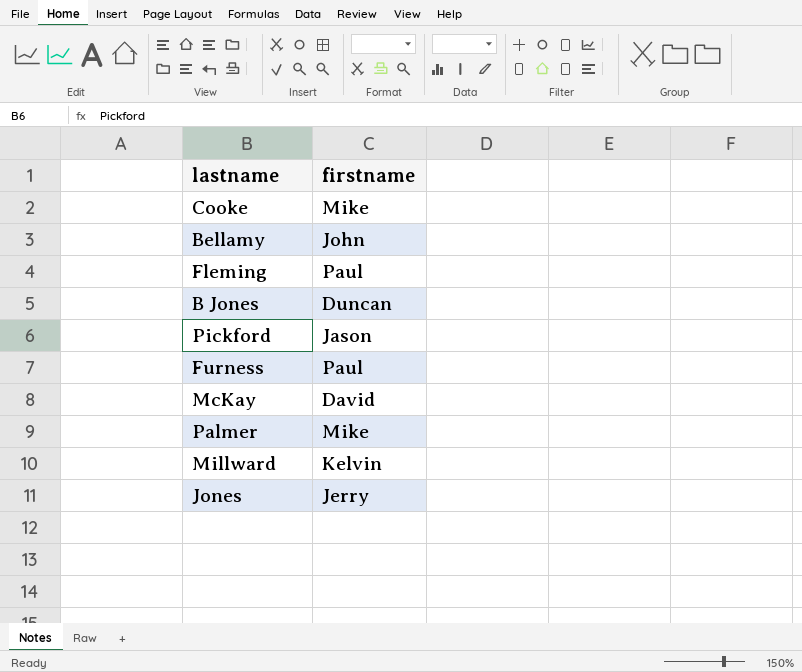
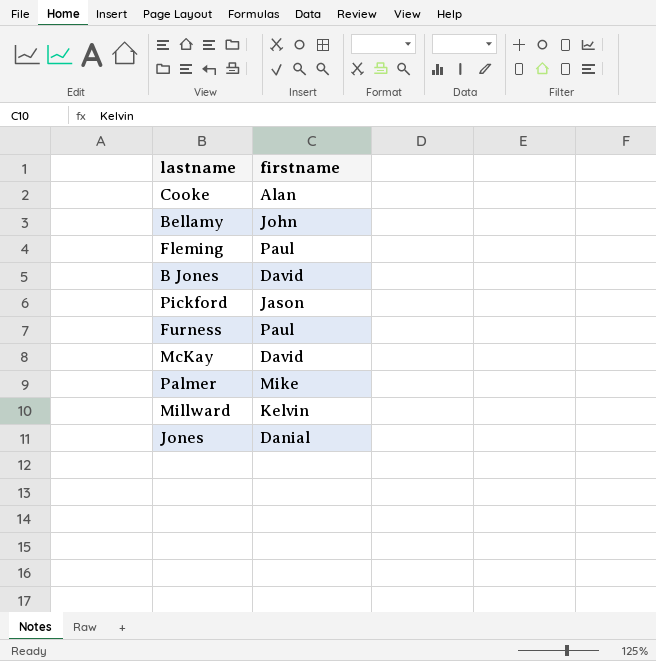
Cooke | firstname: Mike -> Alan
B Jones | firstname: Duncan -> David
Jones | firstname: Jerry -> Danial

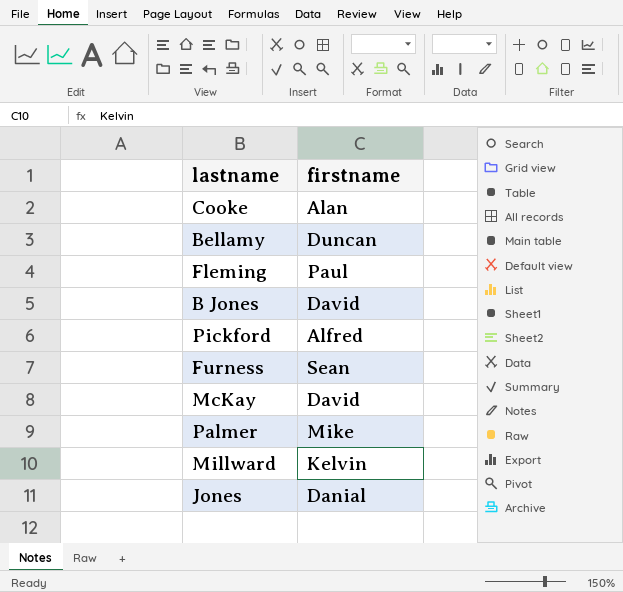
Bellamy | firstname: John -> Duncan
Pickford | firstname: Jason -> Alfred
Furness | firstname: Paul -> Sean

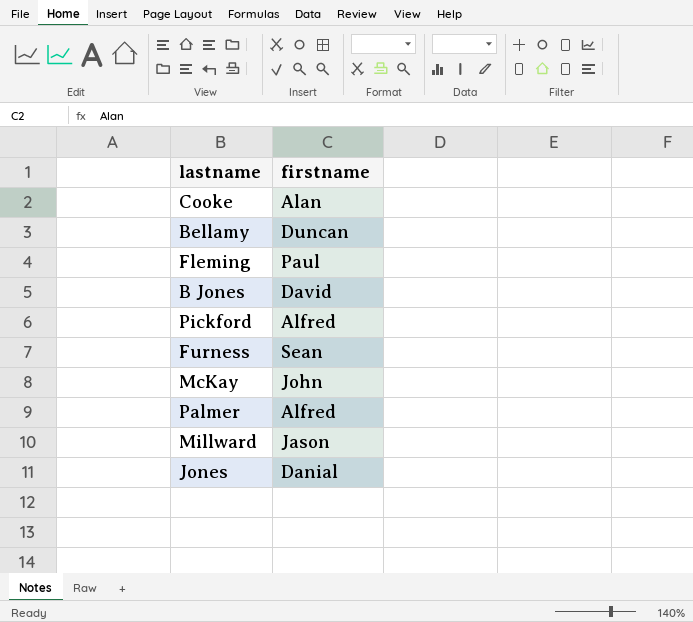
McKay | firstname: David -> John
Palmer | firstname: Mike -> Alfred
Millward | firstname: Kelvin -> Jason

